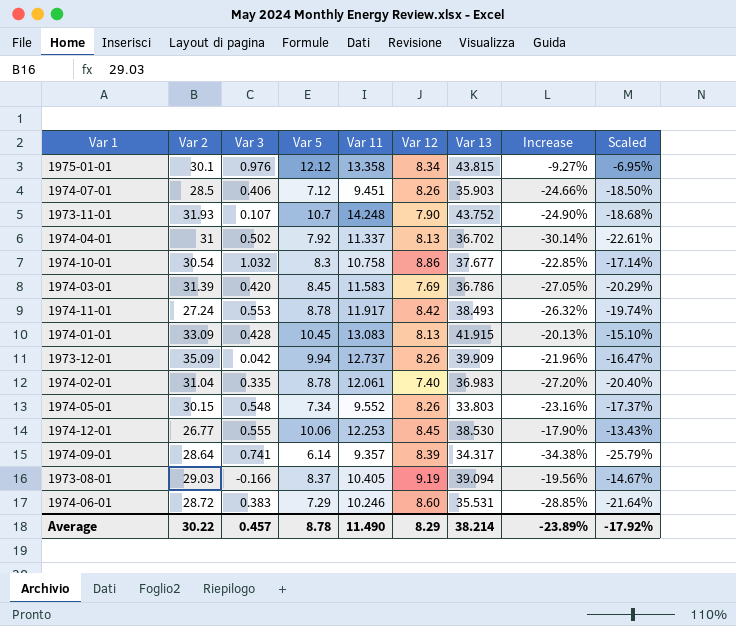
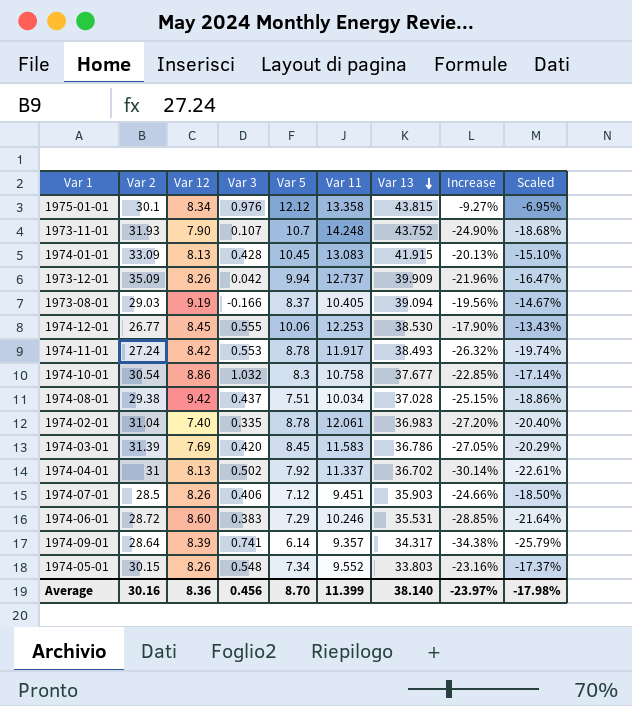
row order: none -> Var 13 descending
column Var 12 | position: 6 -> 3
row 1974-08-01: none -> 29.38 | 9.42 | 0.437 | 7.51 | 10.034 | 37.028 | -25.15% | -18.86%
Average | Var 2: 30.22 -> 30.16
Average | Var 12: 8.29 -> 8.36
Average | Var 3: 0.457 -> 0.456
Average | Var 5: 8.78 -> 8.70
Average | Var 11: 11.490 -> 11.399
Average | Var 13: 38.214 -> 38.140
Average | Increase: -23.89% -> -23.97%
Average | Scaled: -17.92% -> -17.98%

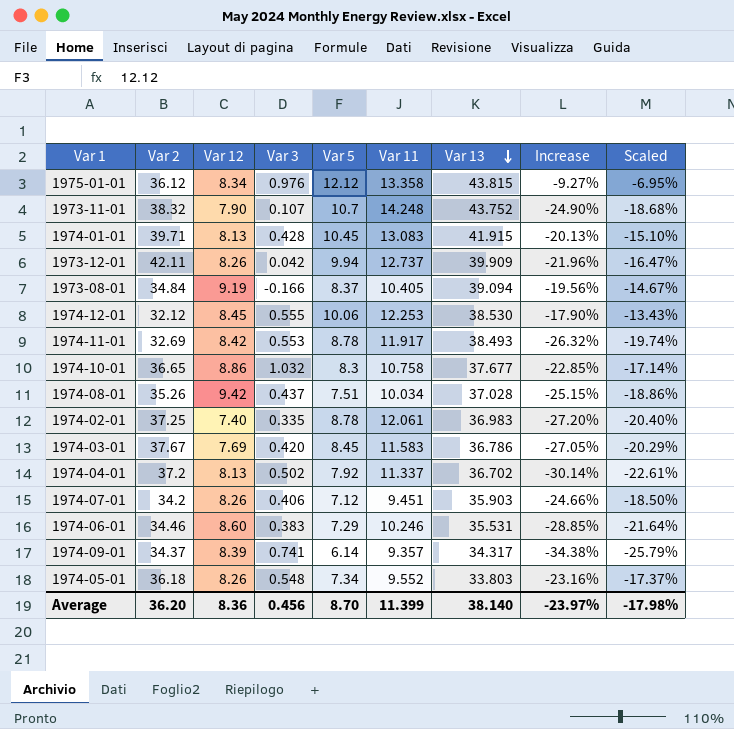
1975-01-01 | Var 2: 30.1 -> 36.12
1973-11-01 | Var 2: 31.93 -> 38.32
1974-01-01 | Var 2: 33.09 -> 39.71
1973-12-01 | Var 2: 35.09 -> 42.11
1973-08-01 | Var 2: 29.03 -> 34.84
1974-12-01 | Var 2: 26.77 -> 32.12
1974-11-01 | Var 2: 27.24 -> 32.69
1974-10-01 | Var 2: 30.54 -> 36.65
1974-08-01 | Var 2: 29.38 -> 35.26
1974-02-01 | Var 2: 31.04 -> 37.25
1974-03-01 | Var 2: 31.39 -> 37.67
1974-04-01 | Var 2: 31 -> 37.2
1974-07-01 | Var 2: 28.5 -> 34.2
1974-06-01 | Var 2: 28.72 -> 34.46
1974-09-01 | Var 2: 28.64 -> 34.37
1974-05-01 | Var 2: 30.15 -> 36.18
Average | Var 2: 30.16 -> 36.20

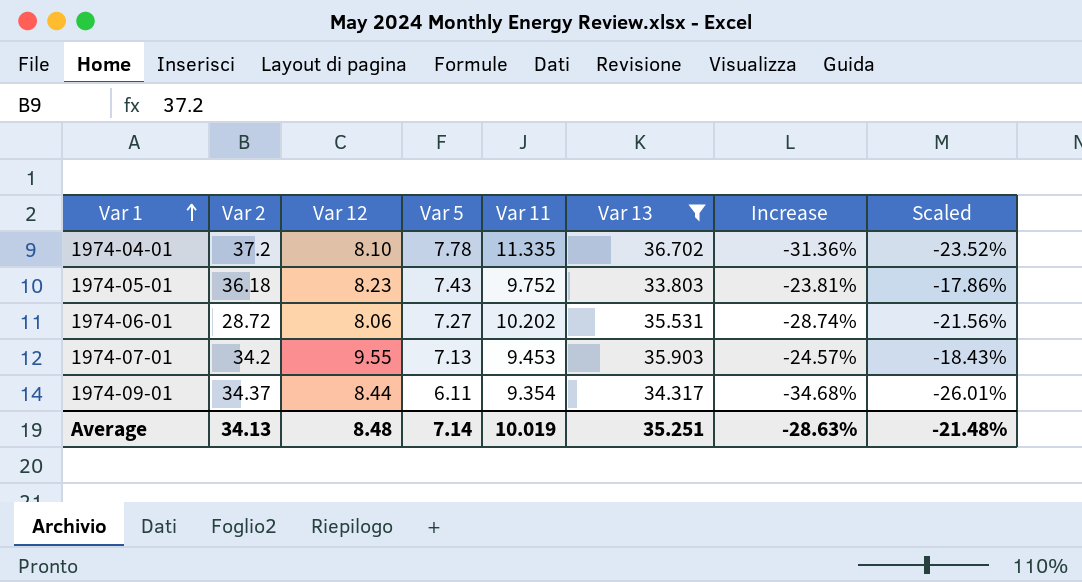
filter: none -> Var 13 <= 36.702
row order: Var 13 descending -> Var 1 ascending
column Var 3 | position: 4 -> none
1974-04-01 | Var 12: 8.13 -> 8.10
1974-04-01 | Var 5: 7.92 -> 7.78
1974-04-01 | Var 11: 11.337 -> 11.335
1974-04-01 | Increase: -30.14% -> -31.36%
1974-04-01 | Scaled: -22.61% -> -23.52%
1974-05-01 | Var 12: 8.26 -> 8.23
1974-05-01 | Var 5: 7.34 -> 7.43
1974-05-01 | Var 11: 9.552 -> 9.752
1974-05-01 | Increase: -23.16% -> -23.81%
1974-05-01 | Scaled: -17.37% -> -17.86%
1974-06-01 | Var 2: 34.46 -> 28.72
1974-06-01 | Var 12: 8.60 -> 8.06
1974-06-01 | Var 5: 7.29 -> 7.27
1974-06-01 | Var 11: 10.246 -> 10.202
1974-06-01 | Increase: -28.85% -> -28.74%
1974-06-01 | Scaled: -21.64% -> -21.56%
1974-07-01 | Var 12: 8.26 -> 9.55
1974-07-01 | Var 5: 7.12 -> 7.13
1974-07-01 | Var 11: 9.451 -> 9.453
1974-07-01 | Increase: -24.66% -> -24.57%
1974-07-01 | Scaled: -18.50% -> -18.43%
1974-09-01 | Var 12: 8.39 -> 8.44
1974-09-01 | Var 5: 6.14 -> 6.11
1974-09-01 | Var 11: 9.357 -> 9.354
1974-09-01 | Increase: -34.38% -> -34.68%
1974-09-01 | Scaled: -25.79% -> -26.01%
Average | Var 2: 36.20 -> 34.13
Average | Var 12: 8.36 -> 8.48
Average | Var 5: 8.70 -> 7.14
Average | Var 11: 11.399 -> 10.019
Average | Var 13: 38.140 -> 35.251
Average | Increase: -23.97% -> -28.63%
Average | Scaled: -17.98% -> -21.48%

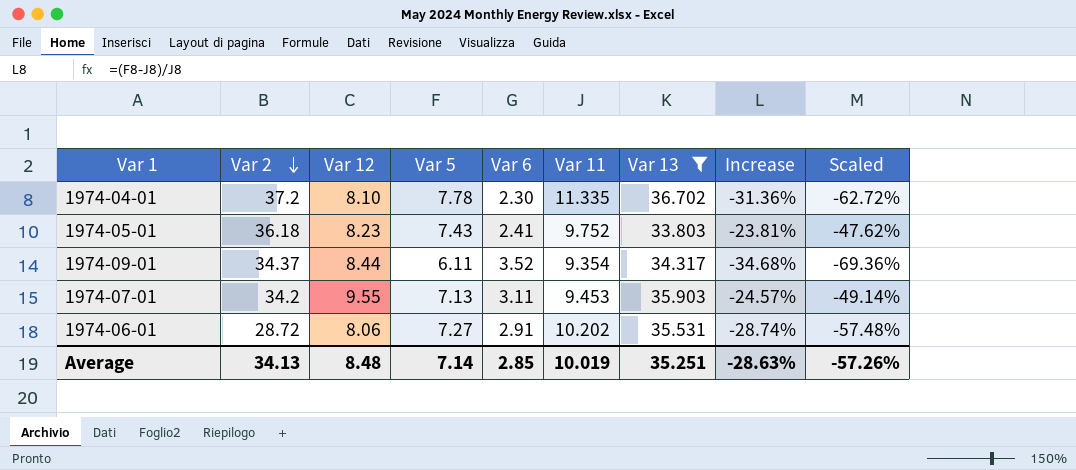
row order: Var 1 ascending -> Var 2 descending
column Var 6 | position: none -> 5
column Scaled | formula: [Increase] * 0.75 -> [Increase] * 2
Average | Scaled: -21.48% -> -57.26%

